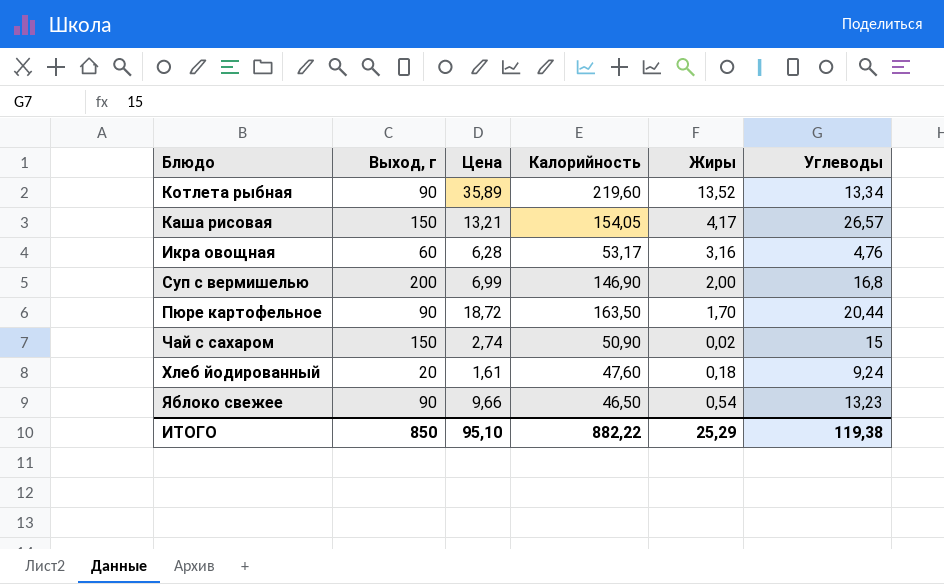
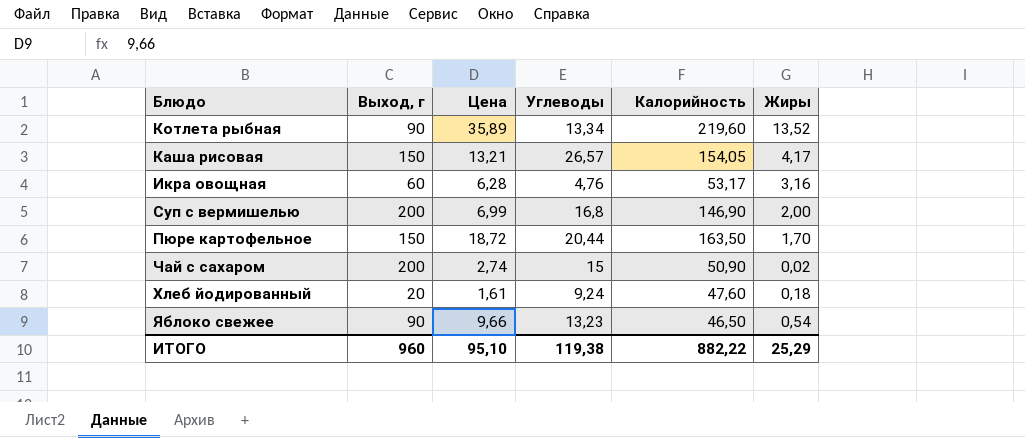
column Углеводы | position: 6 -> 4
Пюре картофельное | Выход, г: 90 -> 150
Чай с сахаром | Выход, г: 150 -> 200
ИТОГО | Выход, г: 850 -> 960

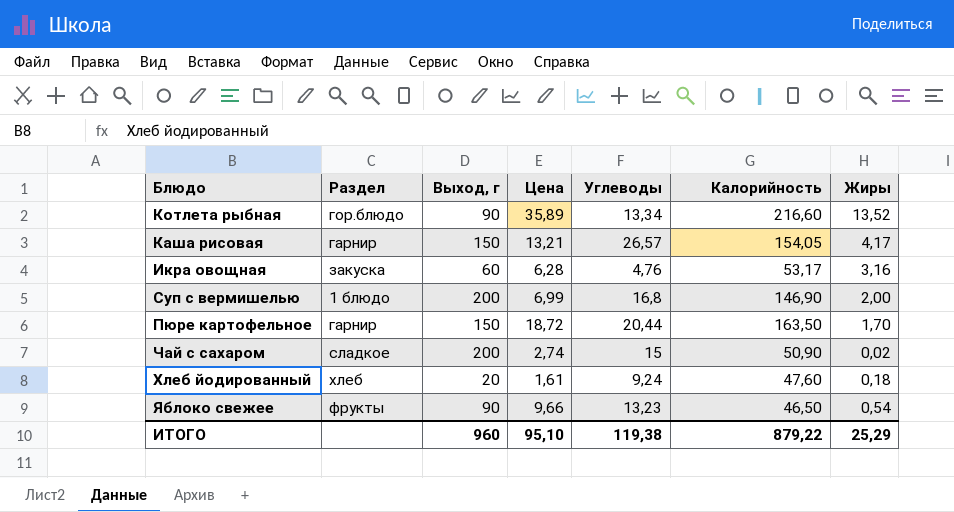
column Раздел | position: none -> 2
Котлета рыбная | Калорийность: 219,60 -> 216,60
ИТОГО | Калорийность: 882,22 -> 879,22

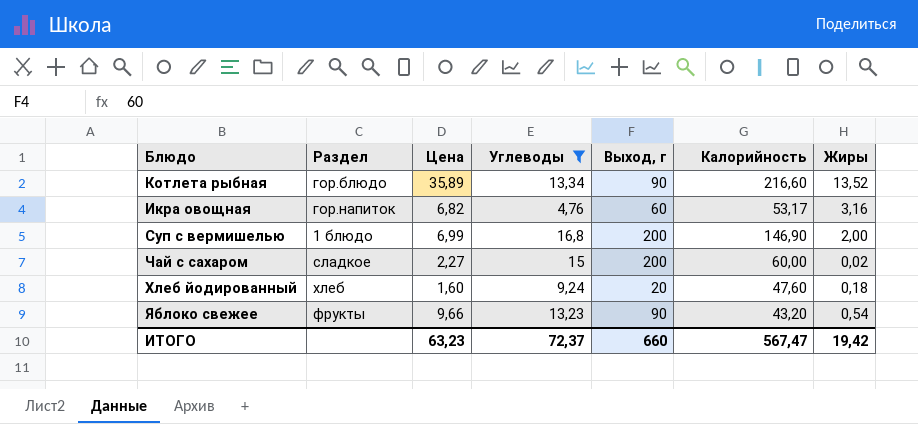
filter: none -> Углеводы <= 16,8
column Выход, г | position: 3 -> 5
Икра овощная | Раздел: закуска -> гор.напиток
Икра овощная | Цена: 6,28 -> 6,82
Чай с сахаром | Цена: 2,74 -> 2,27
Чай с сахаром | Калорийность: 50,90 -> 60,00
Хлеб йодированный | Цена: 1,61 -> 1,60
Яблоко свежее | Калорийность: 46,50 -> 43,20
ИТОГО | Цена: 95,10 -> 63,23
ИТОГО | Углеводы: 119,38 -> 72,37
ИТОГО | Выход, г: 960 -> 660
ИТОГО | Калорийность: 879,22 -> 567,47
ИТОГО | Жиры: 25,29 -> 19,42

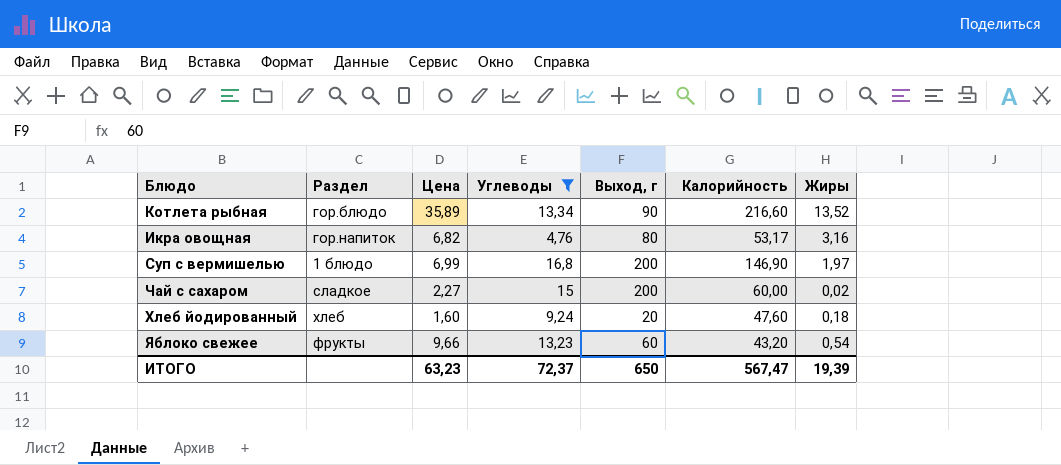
Икра овощная | Выход, г: 60 -> 80
Суп с вермишелью | Жиры: 2,00 -> 1,97
Яблоко свежее | Выход, г: 90 -> 60
ИТОГО | Выход, г: 660 -> 650
ИТОГО | Жиры: 19,42 -> 19,39

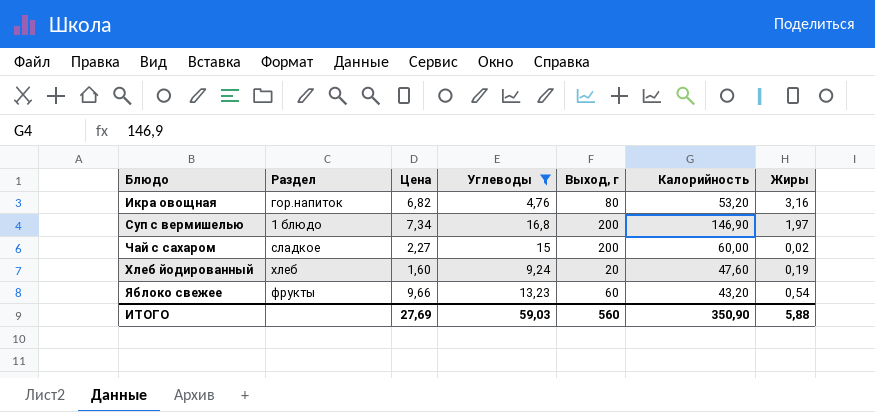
row Котлета рыбная: гор.блюдо | 35,89 | 13,34 | 90 | 216,60 | 13,52 -> none
Икра овощная | Калорийность: 53,17 -> 53,20
Суп с вермишелью | Цена: 6,99 -> 7,34
Хлеб йодированный | Жиры: 0,18 -> 0,19
ИТОГО | Цена: 63,23 -> 27,69
ИТОГО | Углеводы: 72,37 -> 59,03
ИТОГО | Выход, г: 650 -> 560
ИТОГО | Калорийность: 567,47 -> 350,90
ИТОГО | Жиры: 19,39 -> 5,88

